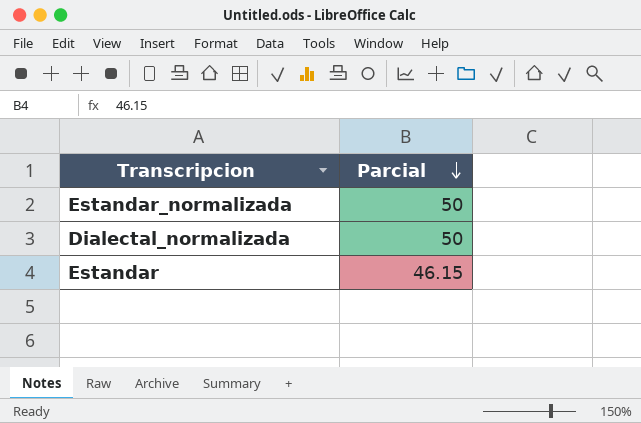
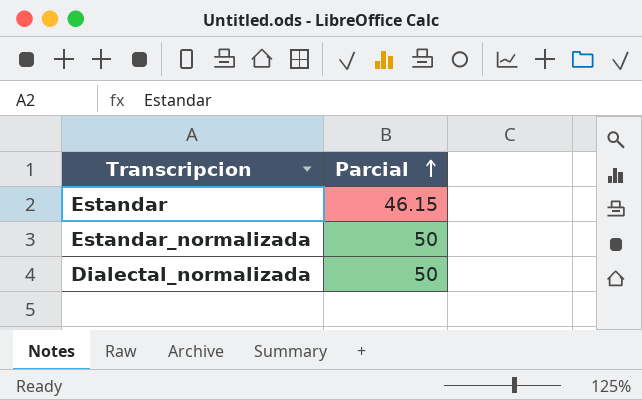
row order: Parcial descending -> Parcial ascending

